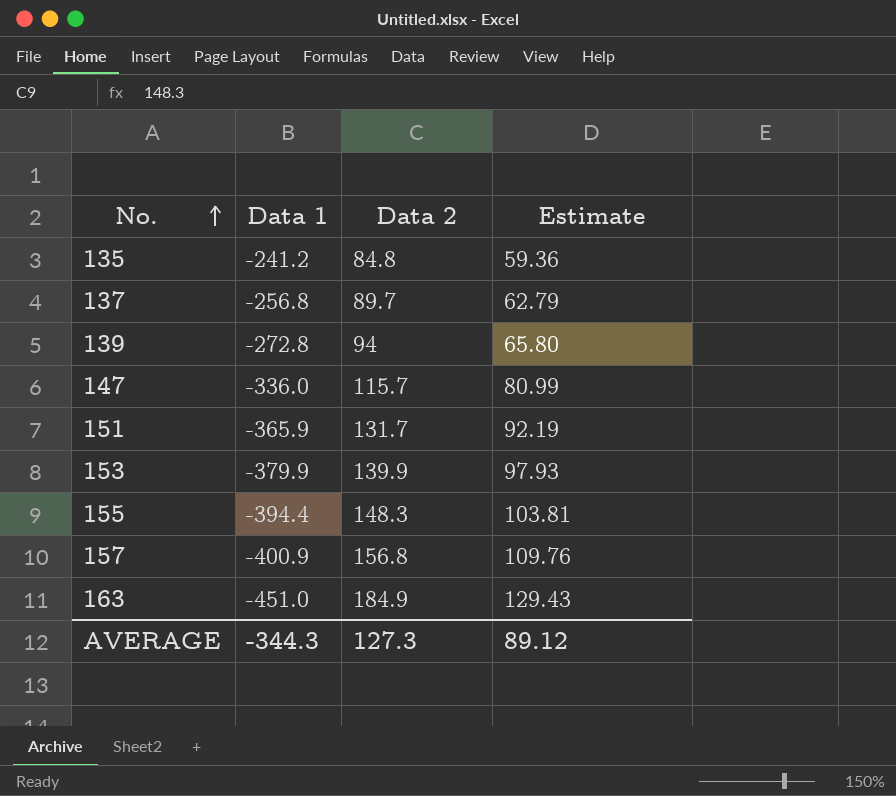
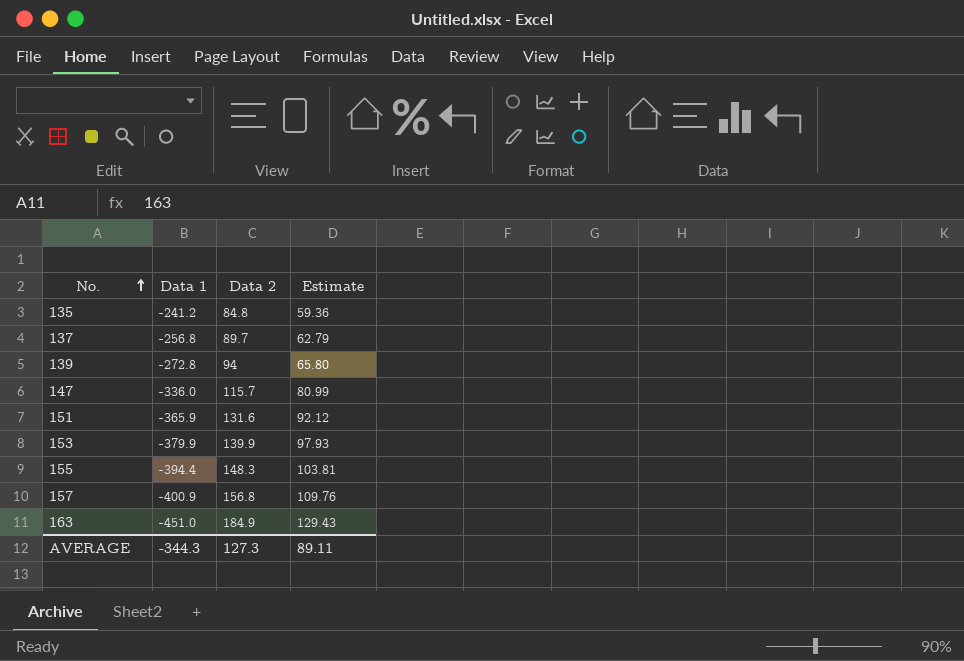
151 | Data 2: 131.7 -> 131.6
151 | Estimate: 92.19 -> 92.12
AVERAGE | Estimate: 89.12 -> 89.11

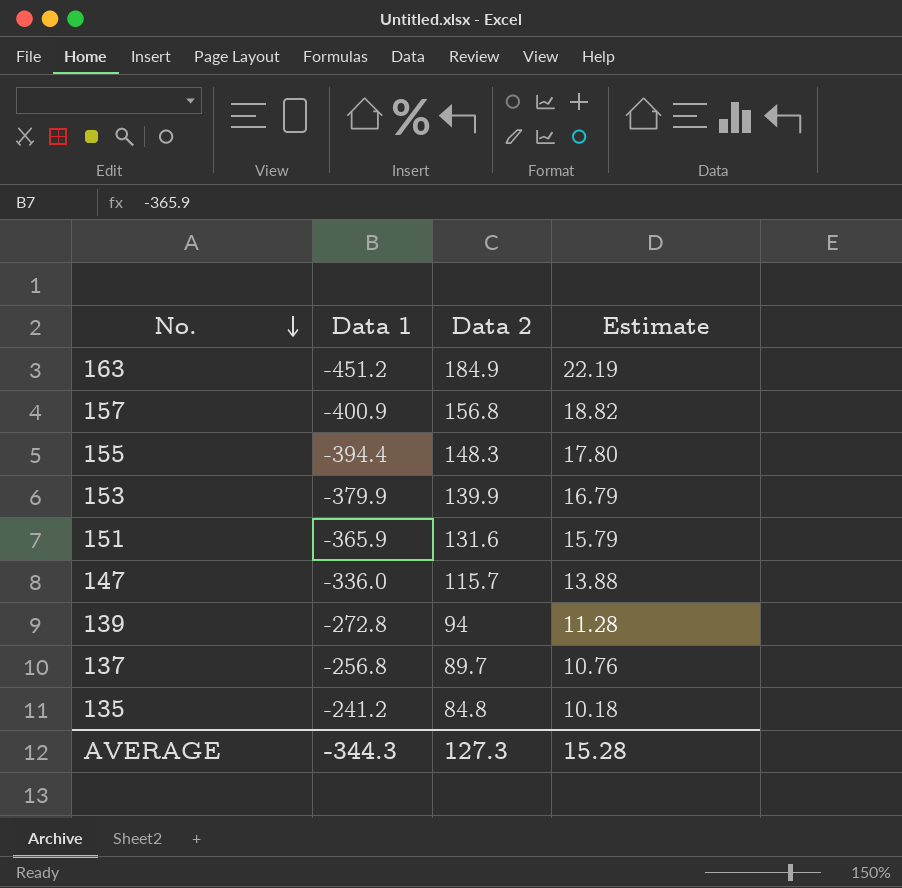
row order: No. ascending -> No. descending
column Estimate | formula: [Data 2] * 0.7 -> [Data 2] * 0.12
163 | Data 1: -451.0 -> -451.2
AVERAGE | Estimate: 89.11 -> 15.28

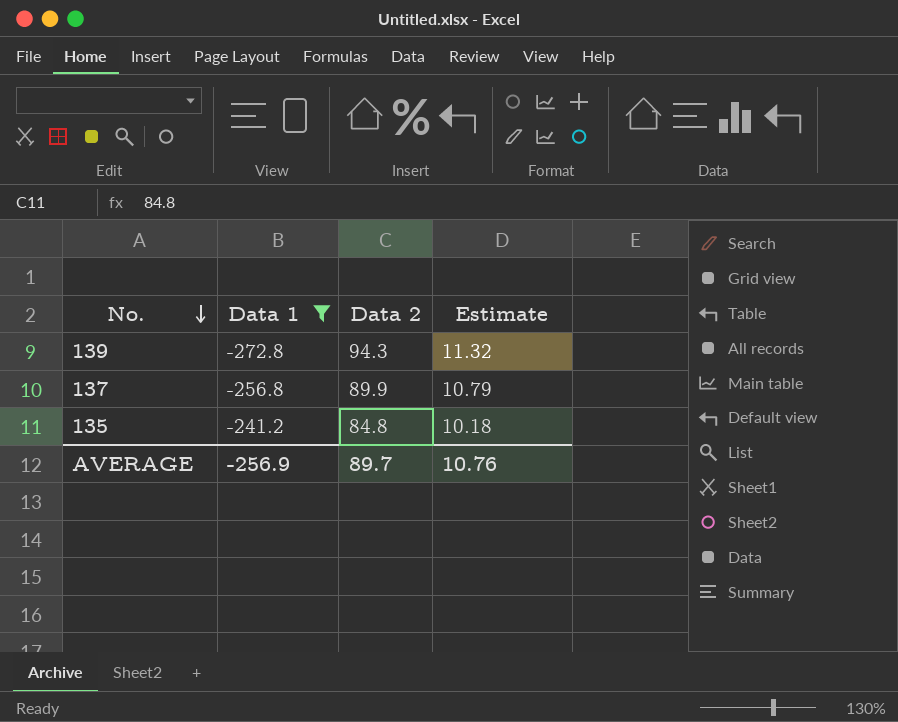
filter: none -> Data 1 >= -272.8
139 | Data 2: 94 -> 94.3
139 | Estimate: 11.28 -> 11.32
137 | Data 2: 89.7 -> 89.9
137 | Estimate: 10.76 -> 10.79
AVERAGE | Data 1: -344.3 -> -256.9
AVERAGE | Data 2: 127.3 -> 89.7
AVERAGE | Estimate: 15.28 -> 10.76

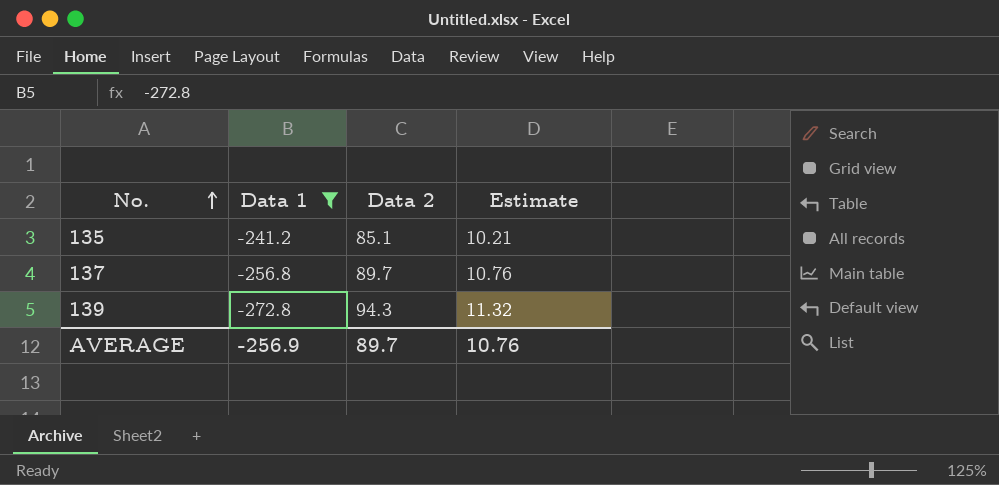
row order: No. descending -> No. ascending
135 | Data 2: 84.8 -> 85.1
135 | Estimate: 10.18 -> 10.21
137 | Data 2: 89.9 -> 89.7
137 | Estimate: 10.79 -> 10.76

